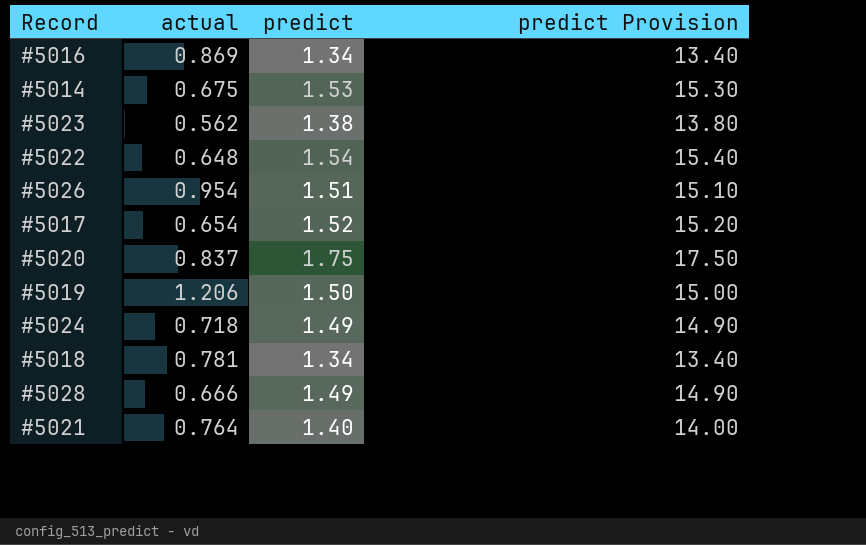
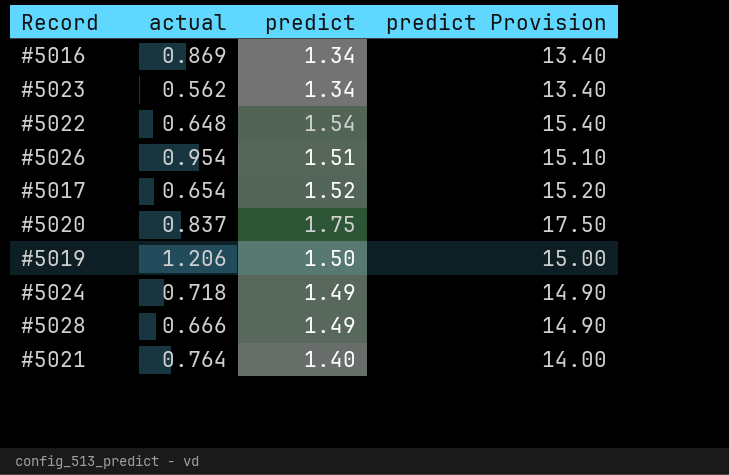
row #5014: 0.675 | 1.53 | 15.30 -> none
row #5018: 0.781 | 1.34 | 13.40 -> none
#5023 | predict: 1.38 -> 1.34
#5023 | predict Provision: 13.80 -> 13.40

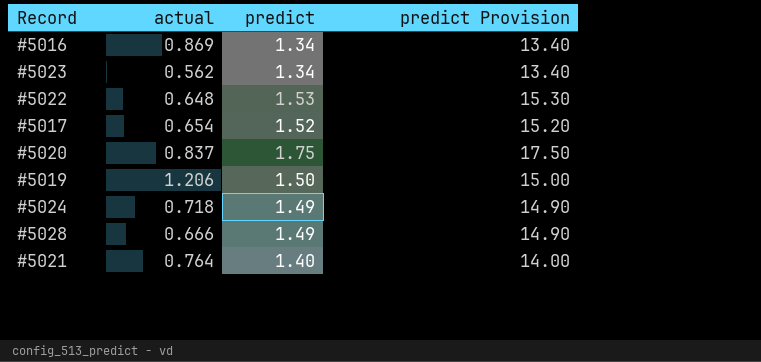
row #5026: 0.954 | 1.51 | 15.10 -> none
#5022 | predict: 1.54 -> 1.53
#5022 | predict Provision: 15.40 -> 15.30

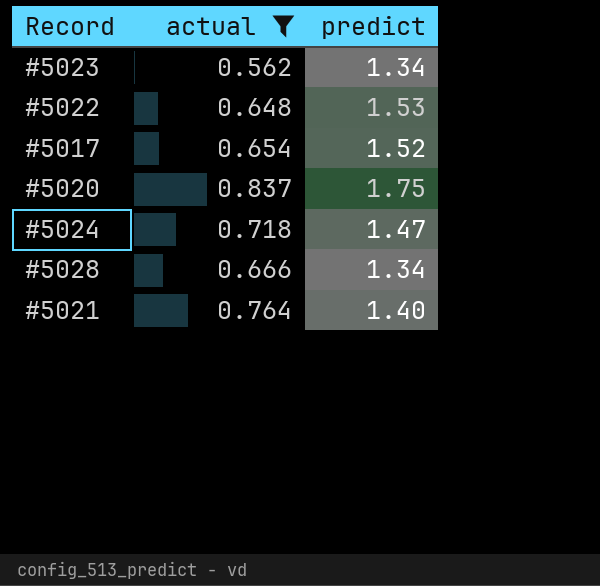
filter: none -> actual <= 0.837
column predict Provision | formula: [predict] * 10 -> none
#5024 | predict: 1.49 -> 1.47
#5028 | predict: 1.49 -> 1.34

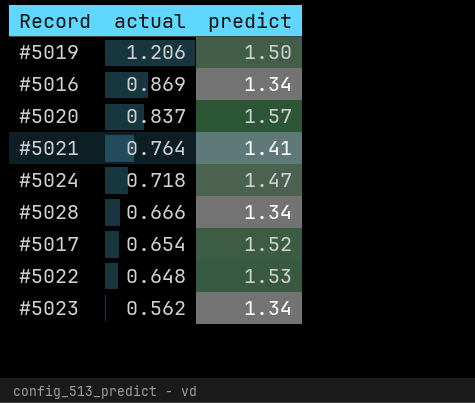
filter: actual <= 0.837 -> none
row order: none -> actual descending
#5020 | predict: 1.75 -> 1.57
#5021 | predict: 1.40 -> 1.41

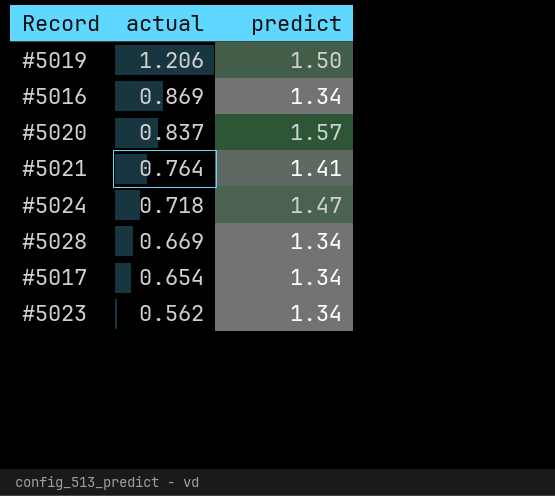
row #5022: 0.648 | 1.53 -> none
#5028 | actual: 0.666 -> 0.669
#5017 | predict: 1.52 -> 1.34

